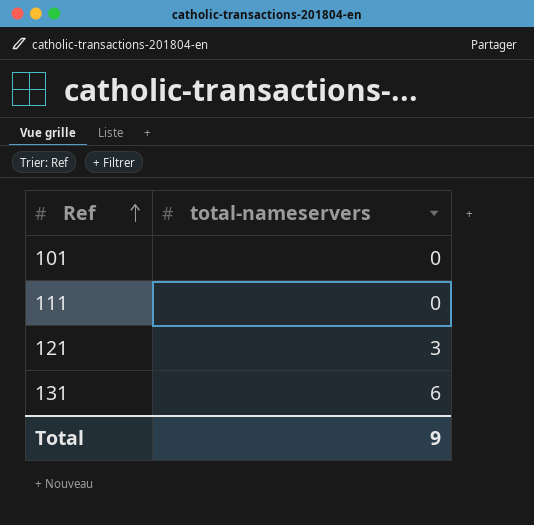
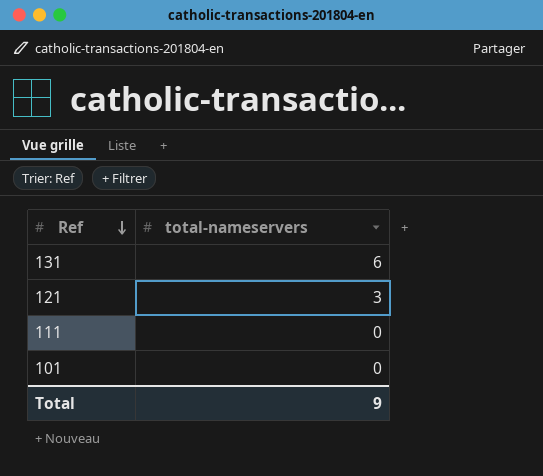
row order: Ref ascending -> Ref descending

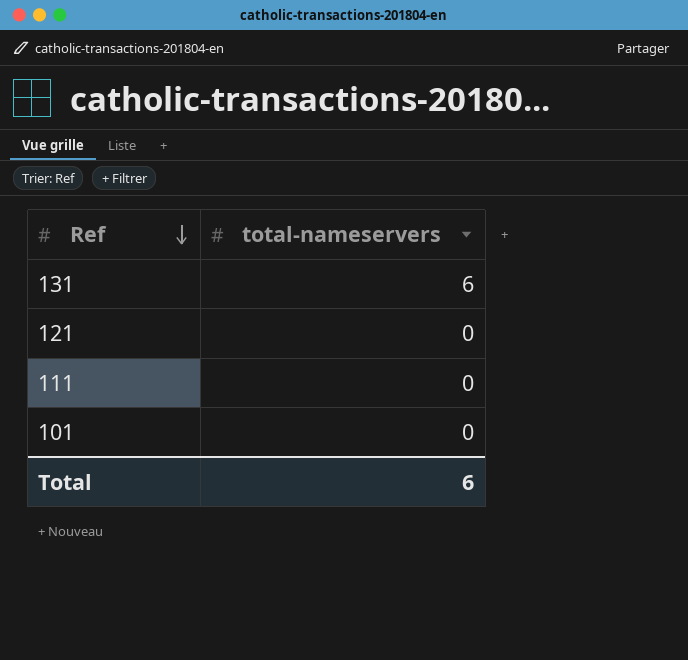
121 | total-nameservers: 3 -> 0
Total | total-nameservers: 9 -> 6

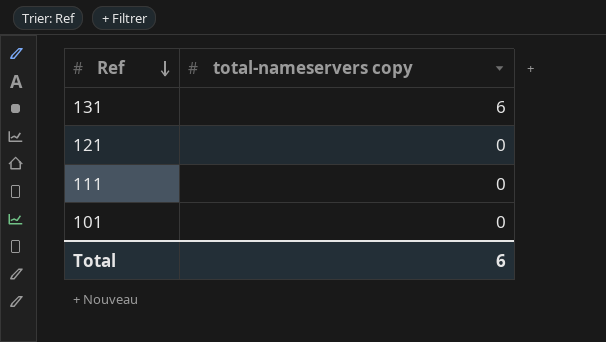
column name: total-nameservers -> total-nameservers copy

